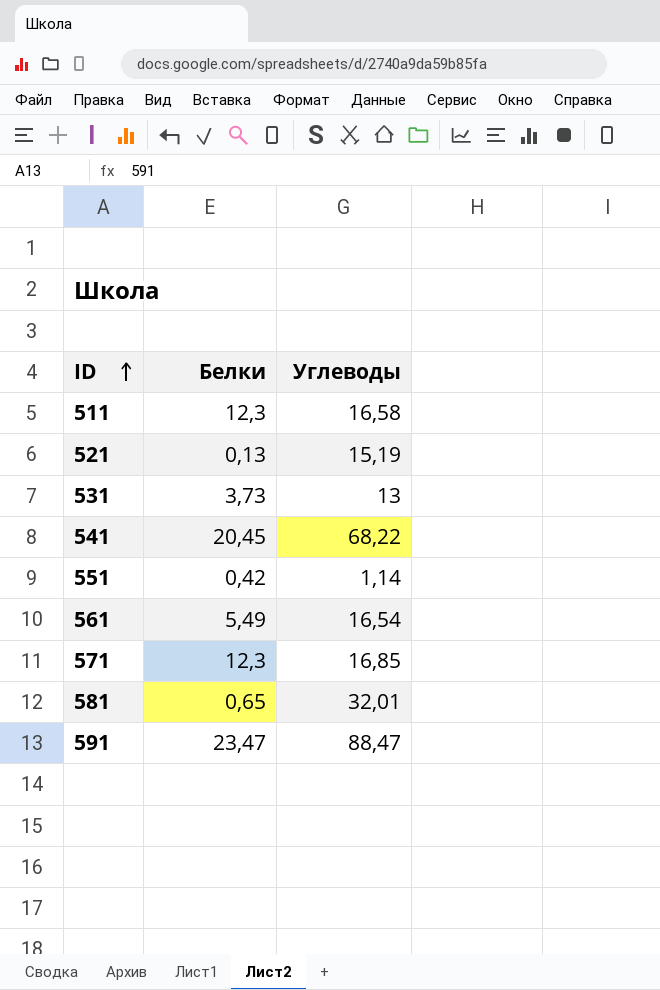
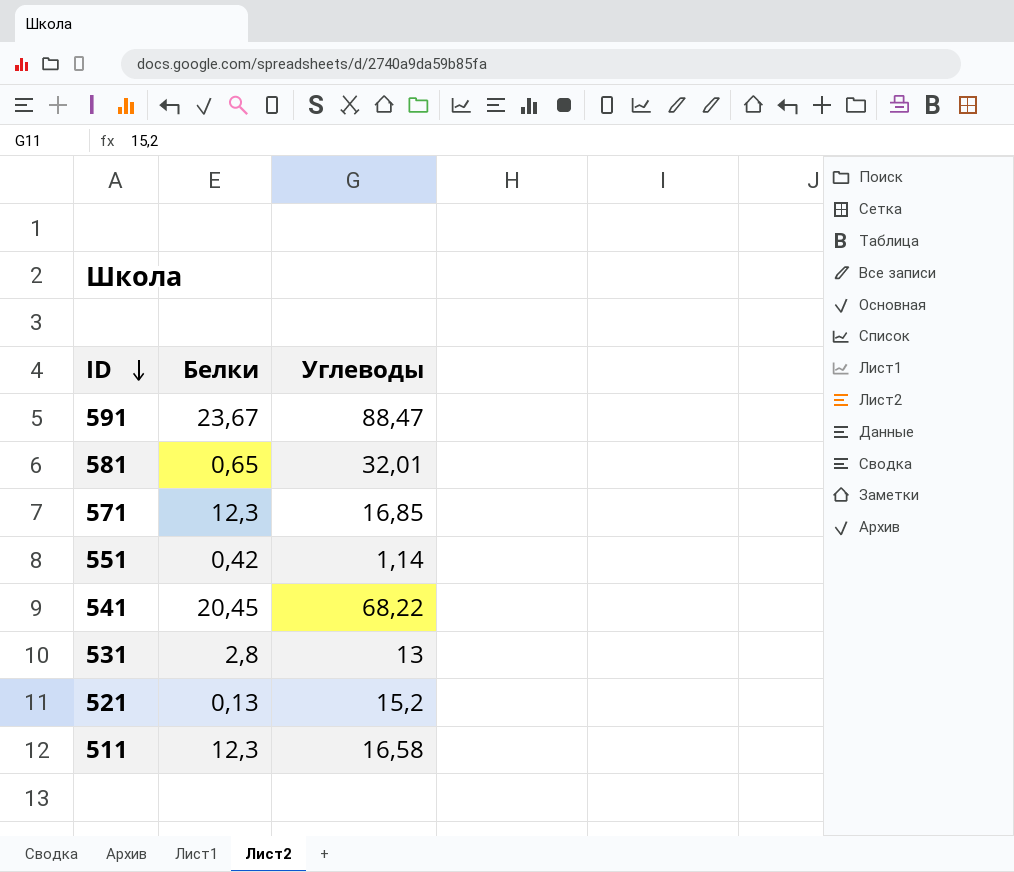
row order: ID ascending -> ID descending
row 561: 5,49 | 16,54 -> none
591 | Белки: 23,47 -> 23,67
531 | Белки: 3,73 -> 2,8
521 | Углеводы: 15,19 -> 15,2

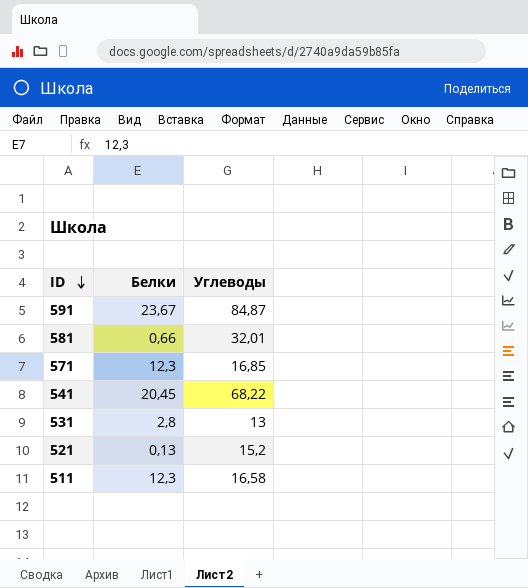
row 551: 0,42 | 1,14 -> none
591 | Углеводы: 88,47 -> 84,87
581 | Белки: 0,65 -> 0,66

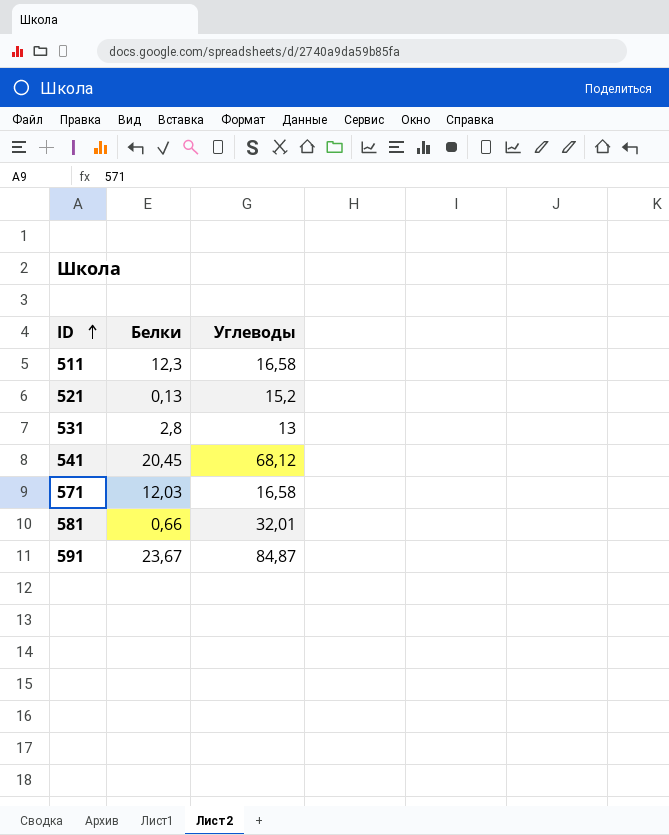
row order: ID descending -> ID ascending
541 | Углеводы: 68,22 -> 68,12
571 | Белки: 12,3 -> 12,03
571 | Углеводы: 16,85 -> 16,58

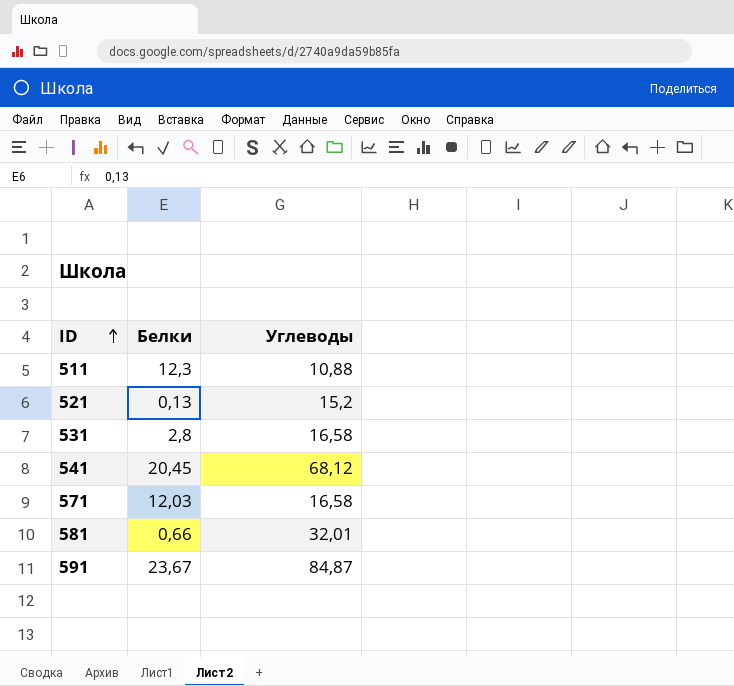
511 | Углеводы: 16,58 -> 10,88
531 | Углеводы: 13 -> 16,58

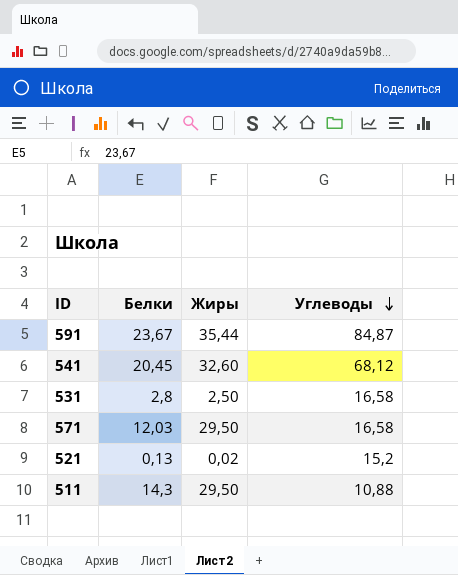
row order: ID ascending -> Углеводы descending
column Жиры | position: none -> 3
row 581: 0,66 | 32,01 -> none
511 | Белки: 12,3 -> 14,3

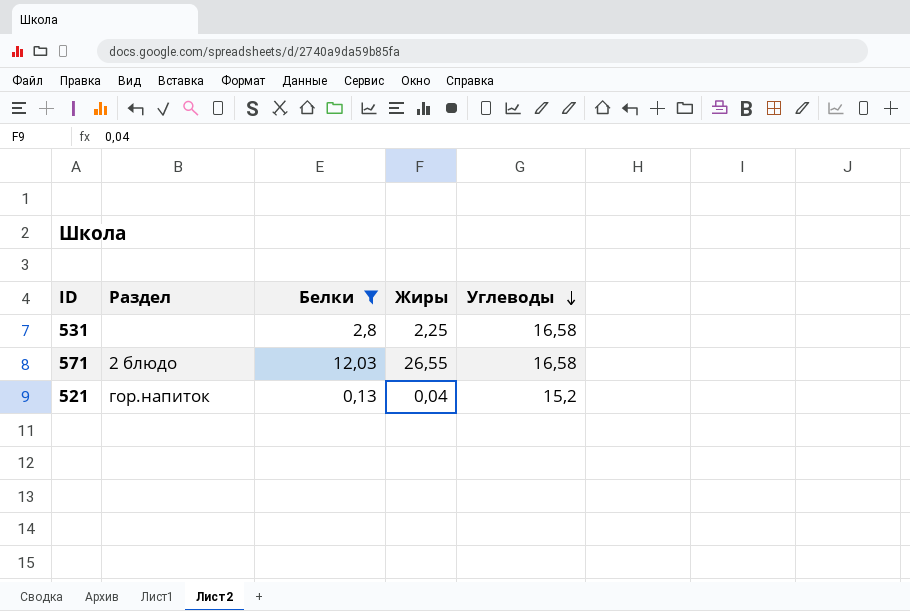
filter: none -> Белки <= 12,03
column Раздел | position: none -> 2
531 | Жиры: 2,50 -> 2,25
571 | Жиры: 29,50 -> 26,55
521 | Жиры: 0,02 -> 0,04

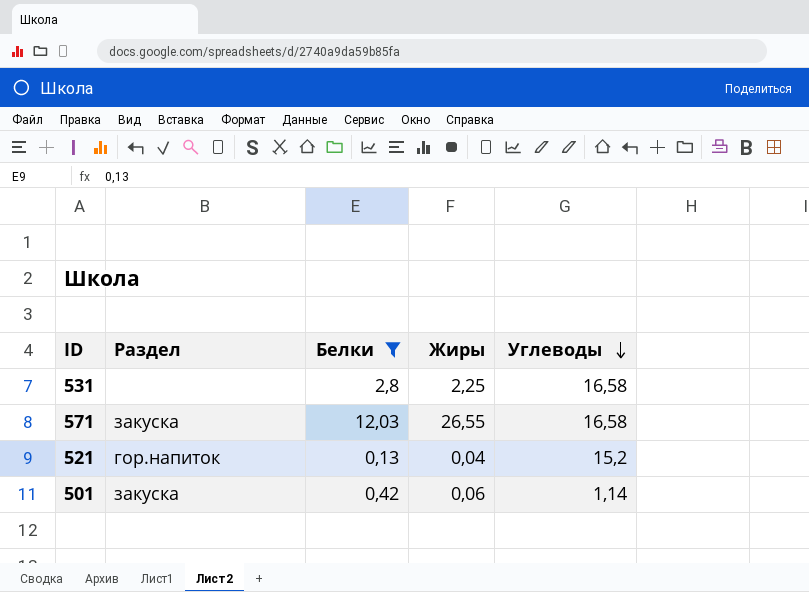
571 | Раздел: 2 блюдо -> закуска
row 501: none -> закуска | 0,42 | 0,06 | 1,14

